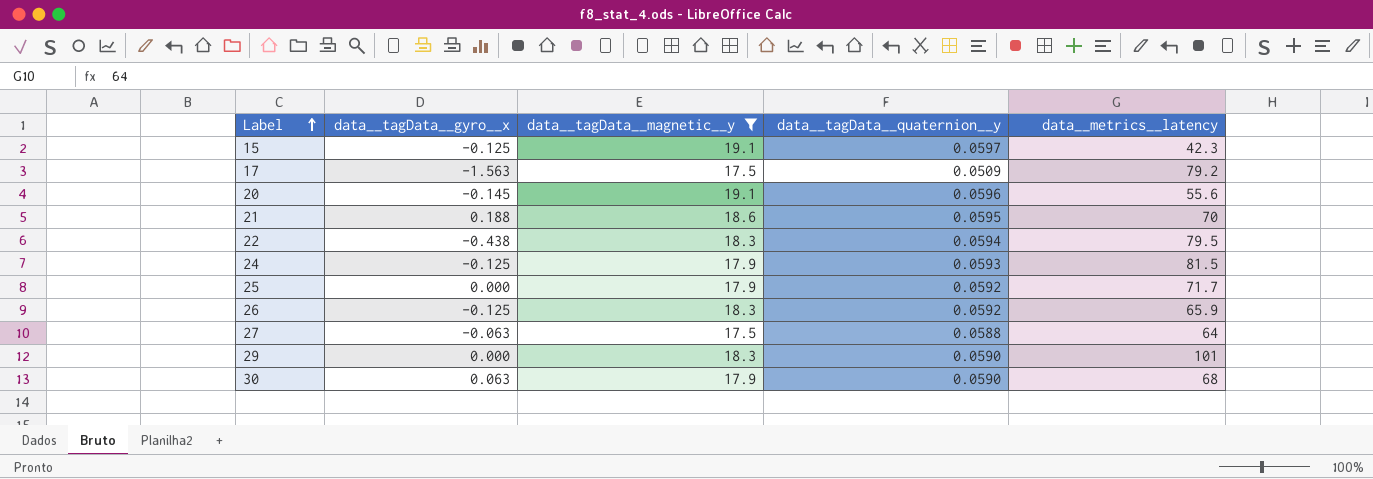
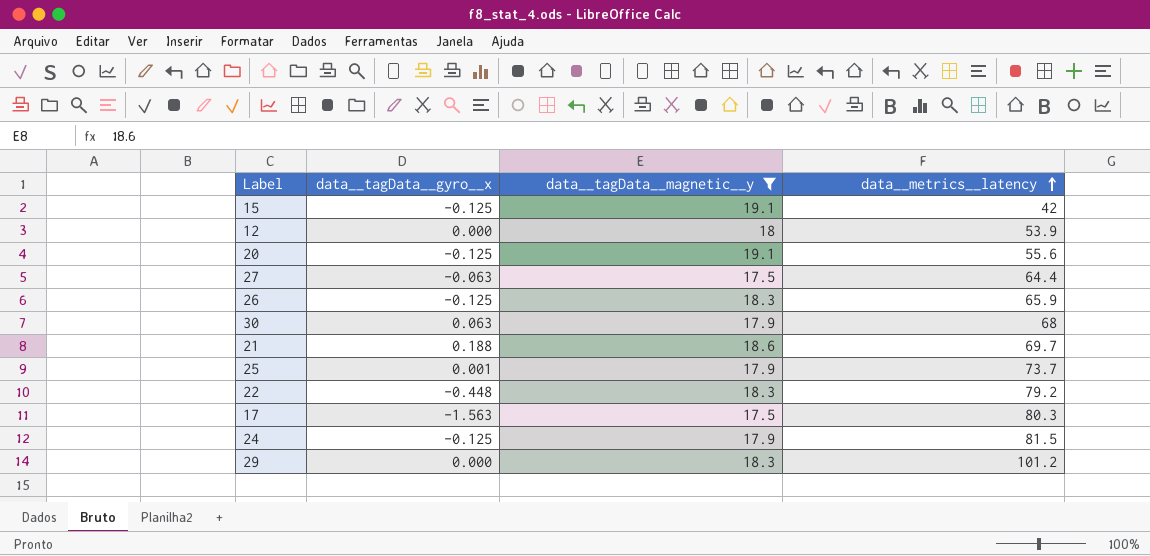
row order: Label ascending -> data__metrics__latency ascending
column data__tagData__quaternion__y | position: 4 -> none
15 | data__metrics__latency: 42.3 -> 42
row 12: none -> 0.000 | 18 | 53.9
20 | data__tagData__gyro__x: -0.145 -> -0.125
27 | data__metrics__latency: 64 -> 64.4
21 | data__metrics__latency: 70 -> 69.7
25 | data__tagData__gyro__x: 0.000 -> 0.001
25 | data__metrics__latency: 71.7 -> 73.7
22 | data__tagData__gyro__x: -0.438 -> -0.448
22 | data__metrics__latency: 79.5 -> 79.2
17 | data__metrics__latency: 79.2 -> 80.3
29 | data__metrics__latency: 101 -> 101.2

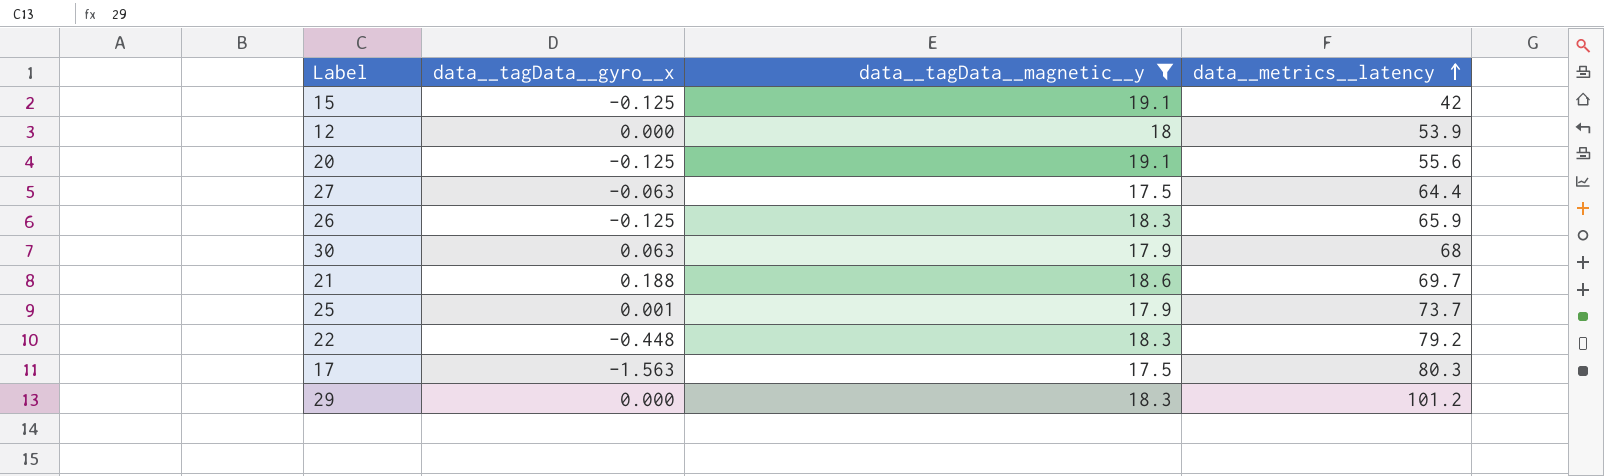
row 24: -0.125 | 17.9 | 81.5 -> none

